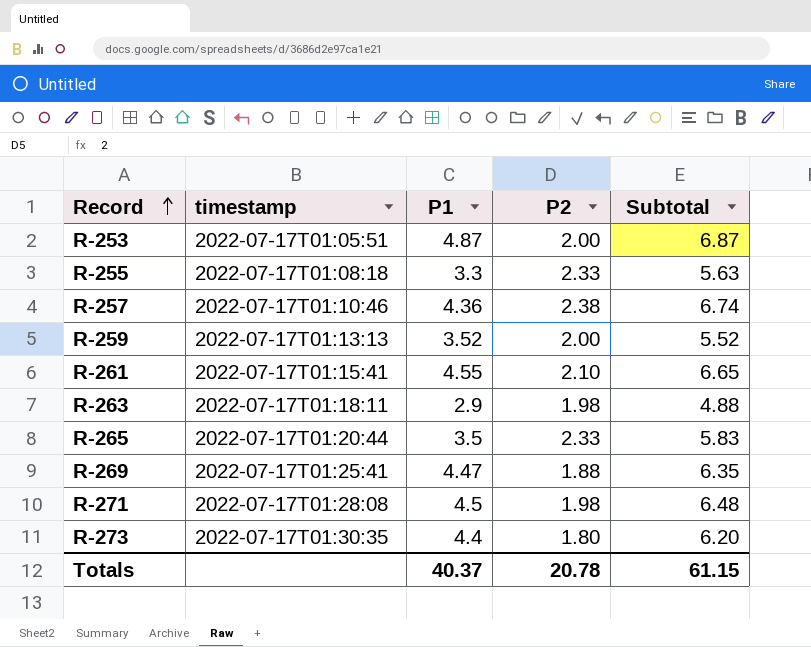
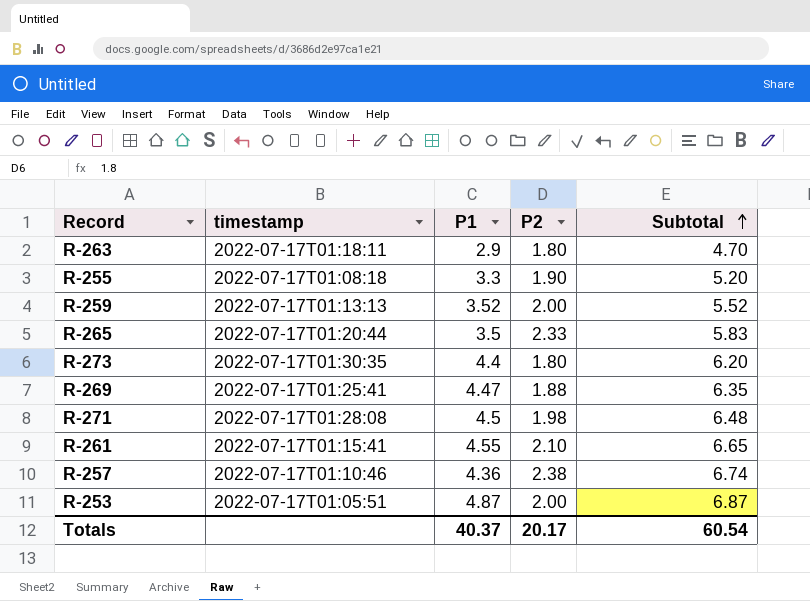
row order: Record ascending -> Subtotal ascending
R-263 | P2: 1.98 -> 1.80
R-263 | Subtotal: 4.88 -> 4.70
R-255 | P2: 2.33 -> 1.90
R-255 | Subtotal: 5.63 -> 5.20
Totals | P2: 20.78 -> 20.17
Totals | Subtotal: 61.15 -> 60.54

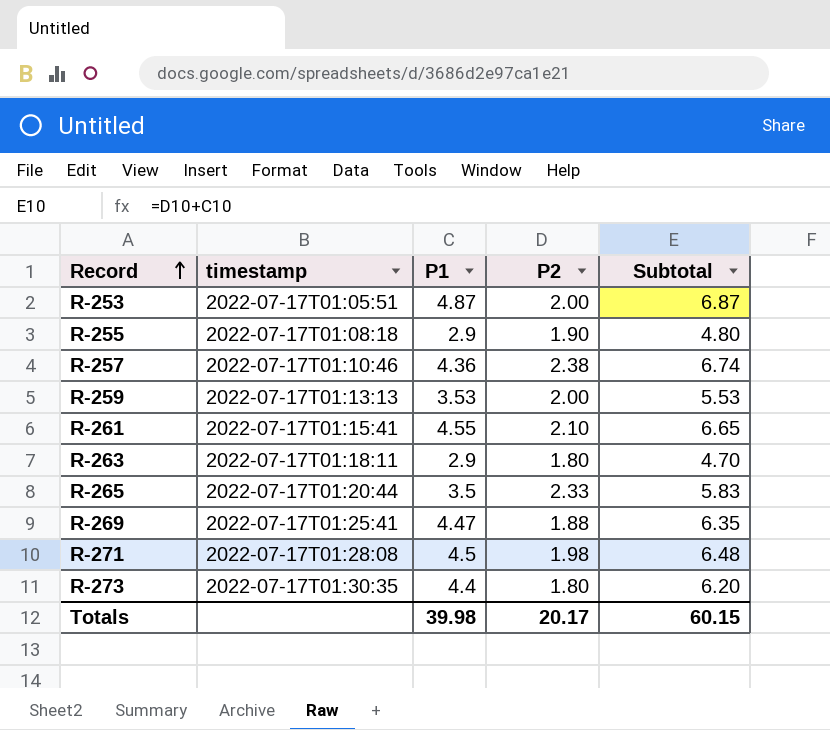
row order: Subtotal ascending -> Record ascending
R-255 | P1: 3.3 -> 2.9
R-255 | Subtotal: 5.20 -> 4.80
R-259 | P1: 3.52 -> 3.53
R-259 | Subtotal: 5.52 -> 5.53
Totals | P1: 40.37 -> 39.98
Totals | Subtotal: 60.54 -> 60.15

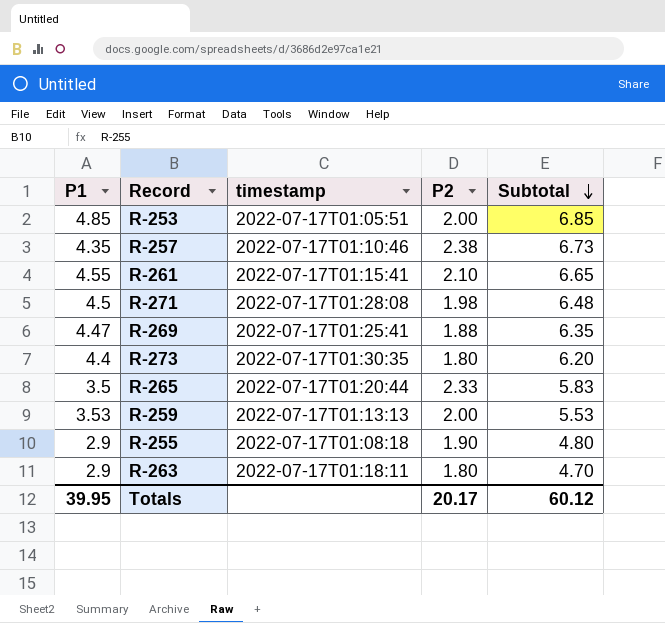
row order: Record ascending -> Subtotal descending
column P1 | position: 3 -> 1
R-253 | P1: 4.87 -> 4.85
R-253 | Subtotal: 6.87 -> 6.85
R-257 | P1: 4.36 -> 4.35
R-257 | Subtotal: 6.74 -> 6.73
Totals | P1: 39.98 -> 39.95
Totals | Subtotal: 60.15 -> 60.12

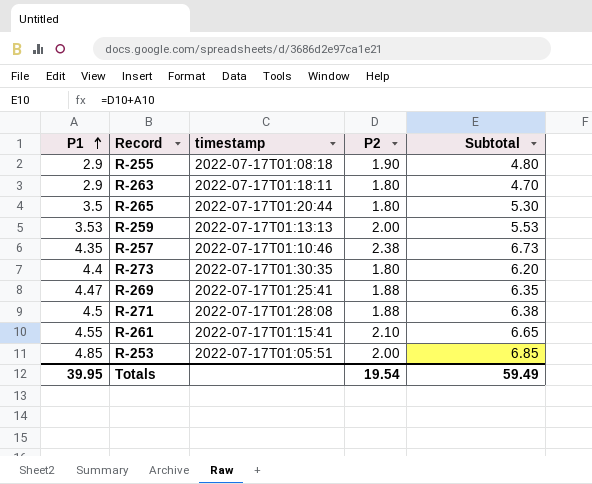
row order: Subtotal descending -> P1 ascending
R-265 | P2: 2.33 -> 1.80
R-265 | Subtotal: 5.83 -> 5.30
R-271 | P2: 1.98 -> 1.88
R-271 | Subtotal: 6.48 -> 6.38
Totals | P2: 20.17 -> 19.54
Totals | Subtotal: 60.12 -> 59.49

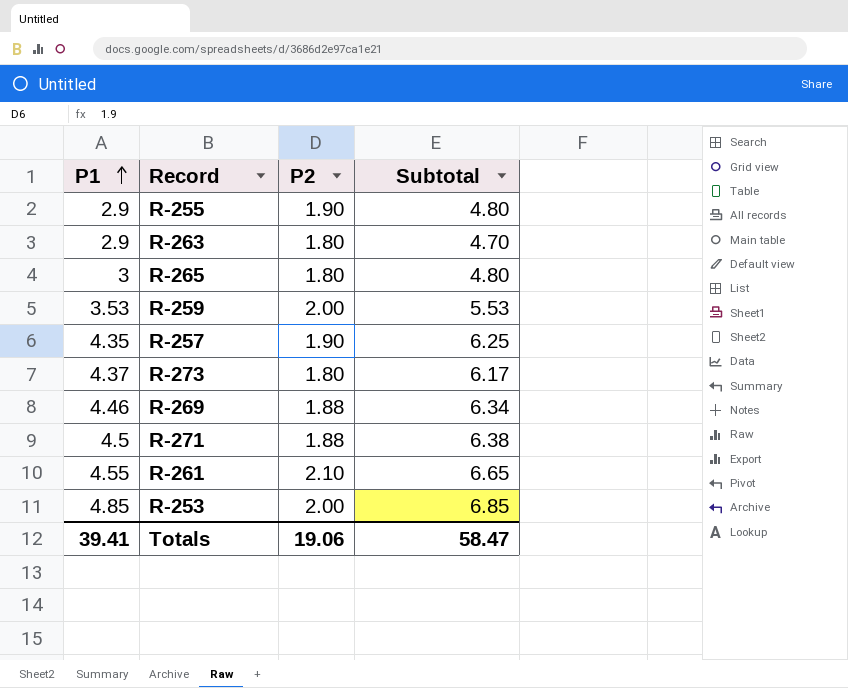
column timestamp | position: 3 -> none
R-265 | P1: 3.5 -> 3
R-265 | Subtotal: 5.30 -> 4.80
R-257 | P2: 2.38 -> 1.90
R-257 | Subtotal: 6.73 -> 6.25
R-273 | P1: 4.4 -> 4.37
R-273 | Subtotal: 6.20 -> 6.17
R-269 | P1: 4.47 -> 4.46
R-269 | Subtotal: 6.35 -> 6.34
Totals | P1: 39.95 -> 39.41
Totals | P2: 19.54 -> 19.06
Totals | Subtotal: 59.49 -> 58.47

